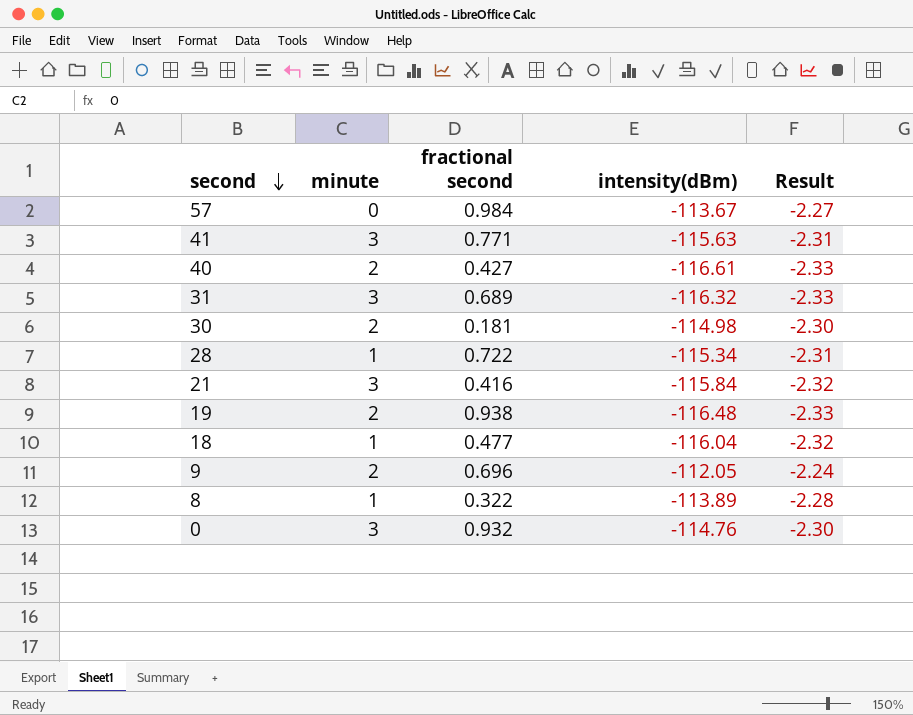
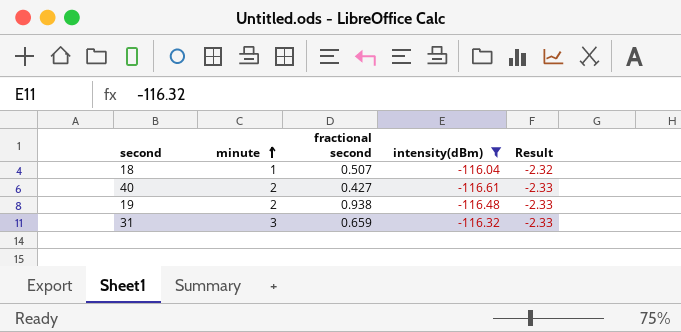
filter: none -> intensity(dBm) <= -116.04
row order: second descending -> minute ascending
18 | fractional second: 0.477 -> 0.507
31 | fractional second: 0.689 -> 0.659

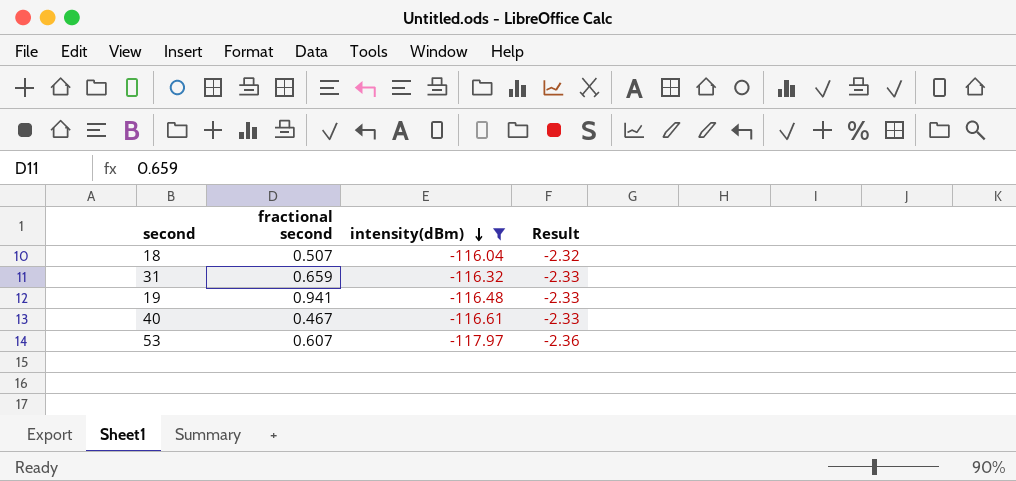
row order: minute ascending -> intensity(dBm) descending
column minute | position: 2 -> none
19 | fractional second: 0.938 -> 0.941
40 | fractional second: 0.427 -> 0.467
row 53: none -> 0.607 | -117.97 | -2.36

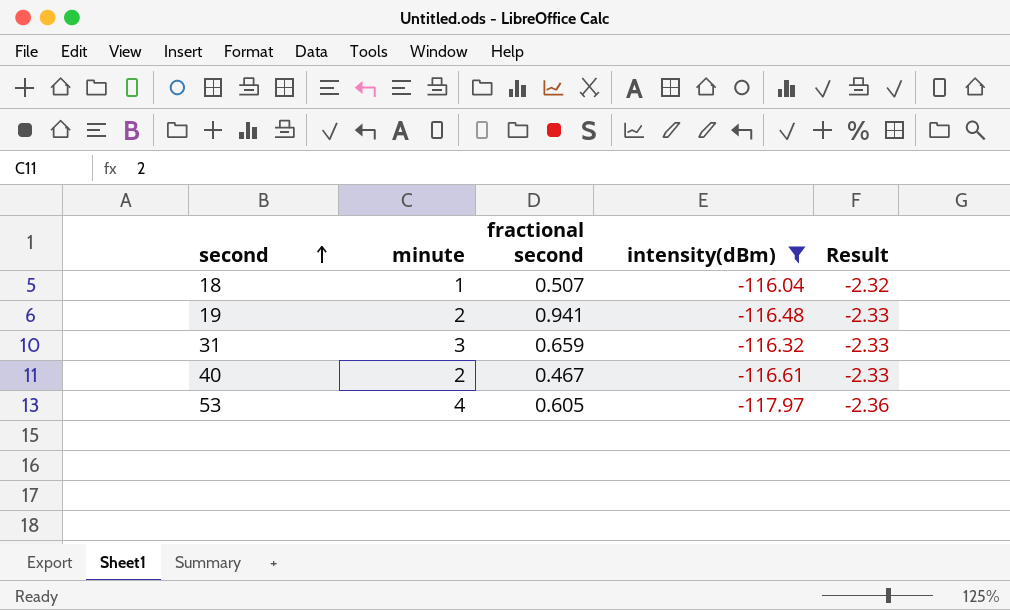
row order: intensity(dBm) descending -> second ascending
column minute | position: none -> 2
53 | fractional second: 0.607 -> 0.605

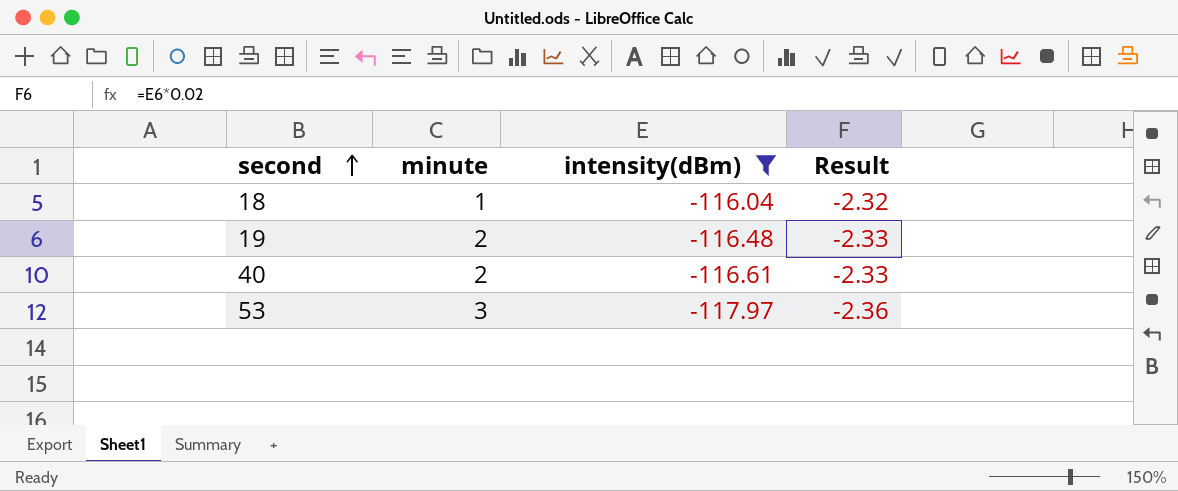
column fractional second | position: 3 -> none
row 31: 3 | 0.659 | -116.32 | -2.33 -> none
53 | minute: 4 -> 3

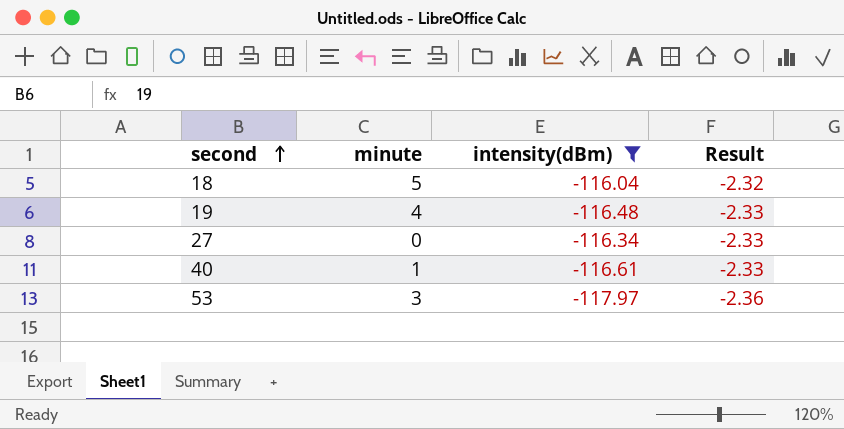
18 | minute: 1 -> 5
19 | minute: 2 -> 4
row 27: none -> 0 | -116.34 | -2.33
40 | minute: 2 -> 1

